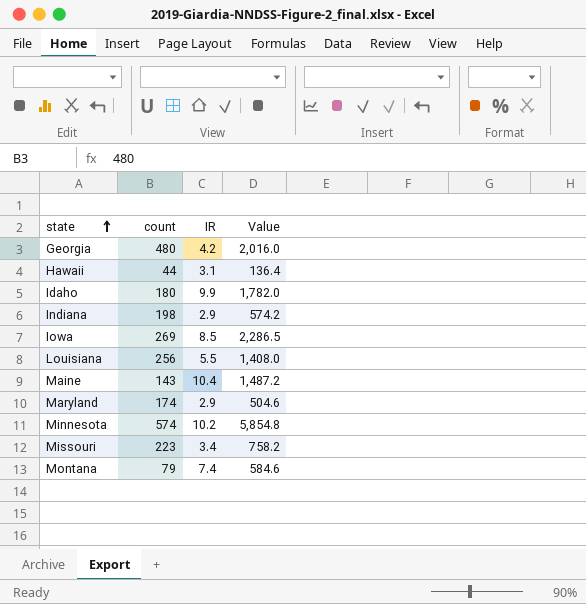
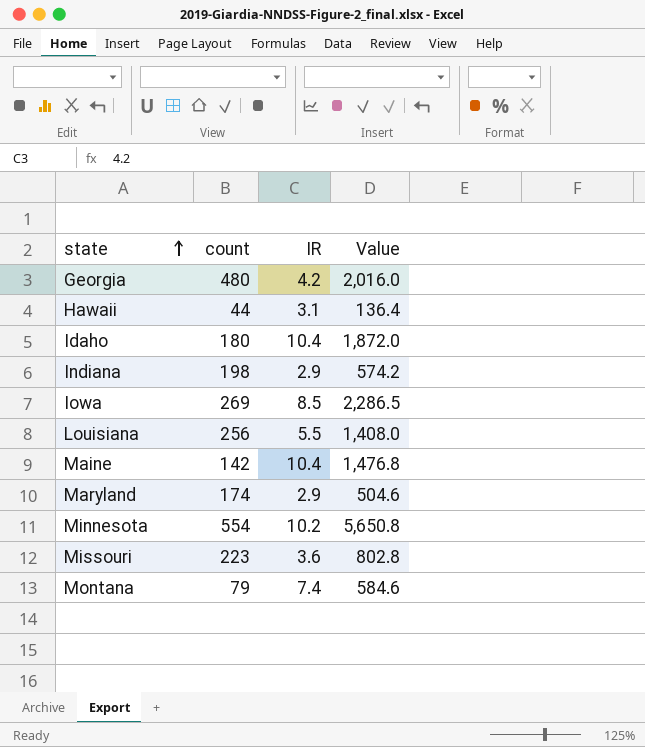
Idaho | IR: 9.9 -> 10.4
Idaho | Value: 1,782.0 -> 1,872.0
Maine | count: 143 -> 142
Maine | Value: 1,487.2 -> 1,476.8
Minnesota | count: 574 -> 554
Minnesota | Value: 5,854.8 -> 5,650.8
Missouri | IR: 3.4 -> 3.6
Missouri | Value: 758.2 -> 802.8

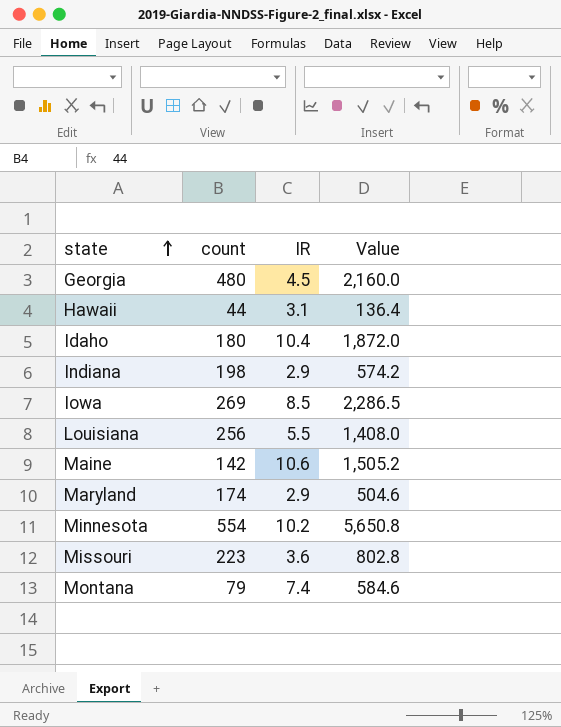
Georgia | IR: 4.2 -> 4.5
Georgia | Value: 2,016.0 -> 2,160.0
Maine | IR: 10.4 -> 10.6
Maine | Value: 1,476.8 -> 1,505.2

